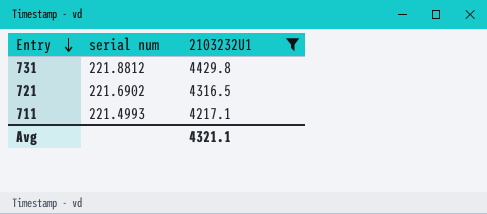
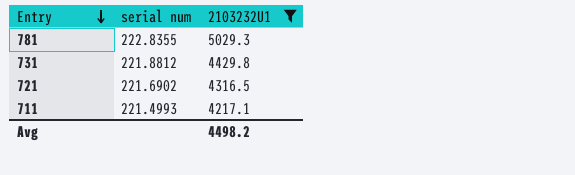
row 781: none -> 222.8355 | 5029.3
Avg | 2103232U1: 4321.1 -> 4498.2

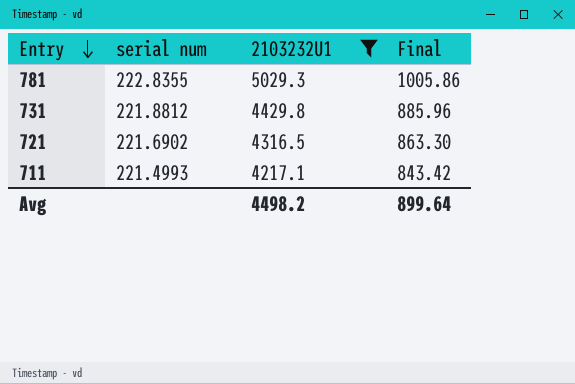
column Final | formula: none -> [2103232U1] * 0.2

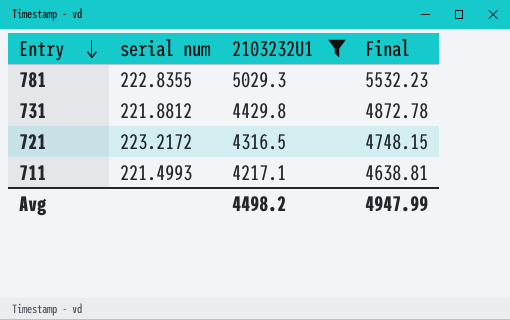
column Final | formula: [2103232U1] * 0.2 -> [2103232U1] * 1.1
721 | serial num: 221.6902 -> 223.2172
Avg | Final: 899.64 -> 4947.99

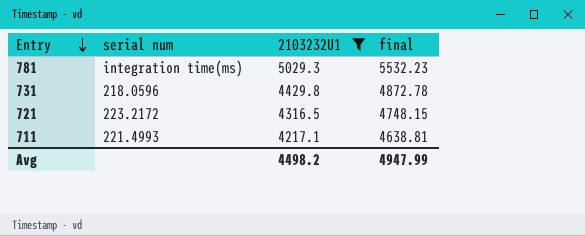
column name: Final -> final
781 | serial num: 222.8355 -> integration time(ms)
731 | serial num: 221.8812 -> 218.0596

